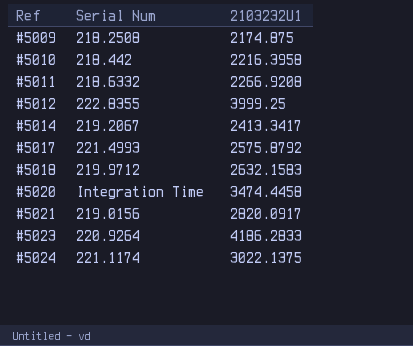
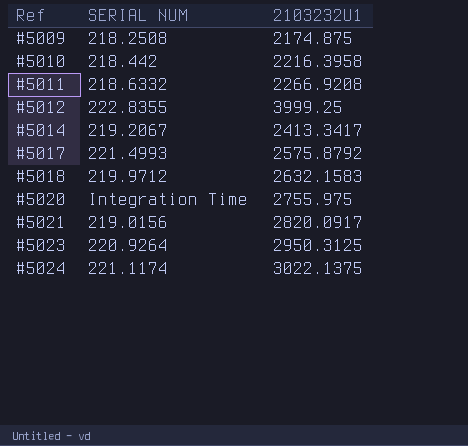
column name: Serial Num -> SERIAL NUM
#5020 | 2103232U1: 3474.4458 -> 2755.975
#5023 | 2103232U1: 4186.2833 -> 2950.3125

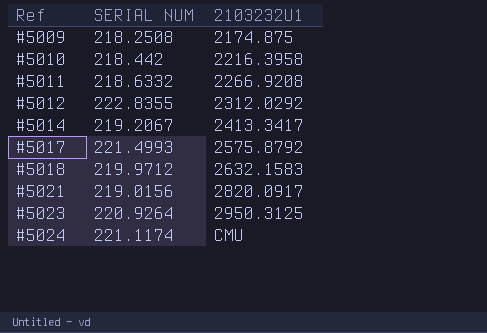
row #5020: Integration Time | 2755.975 -> none
#5012 | 2103232U1: 3999.25 -> 2312.0292
#5024 | 2103232U1: 3022.1375 -> CMU

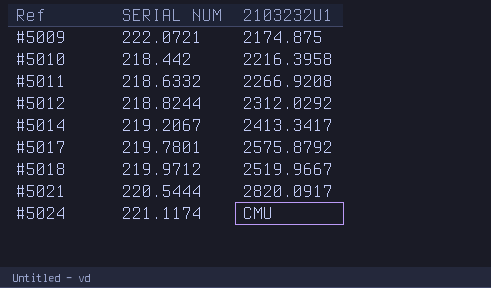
row #5023: 220.9264 | 2950.3125 -> none
#5009 | SERIAL NUM: 218.2508 -> 222.0721
#5012 | SERIAL NUM: 222.8355 -> 218.8244
#5017 | SERIAL NUM: 221.4993 -> 219.7801
#5018 | 2103232U1: 2632.1583 -> 2519.9667
#5021 | SERIAL NUM: 219.0156 -> 220.5444

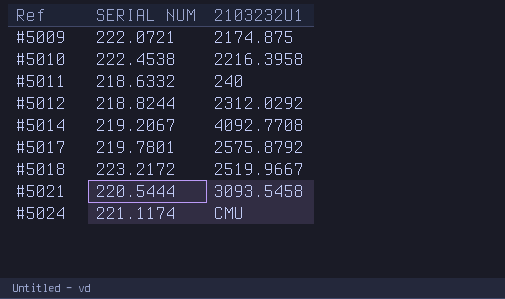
#5010 | SERIAL NUM: 218.442 -> 222.4538
#5011 | 2103232U1: 2266.9208 -> 240
#5014 | 2103232U1: 2413.3417 -> 4092.7708
#5018 | SERIAL NUM: 219.9712 -> 223.2172
#5021 | 2103232U1: 2820.0917 -> 3093.5458

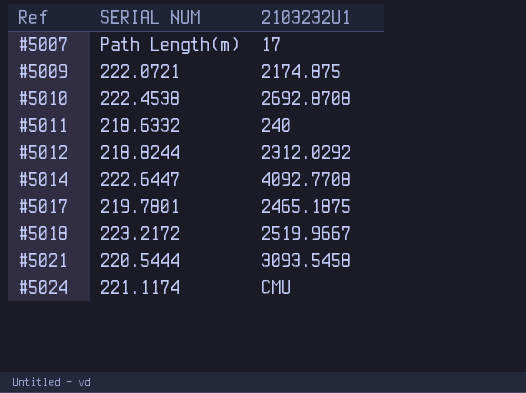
row #5007: none -> Path Length(m) | 17
#5010 | 2103232U1: 2216.3958 -> 2692.8708
#5014 | SERIAL NUM: 219.2067 -> 222.6447
#5017 | 2103232U1: 2575.8792 -> 2465.1875

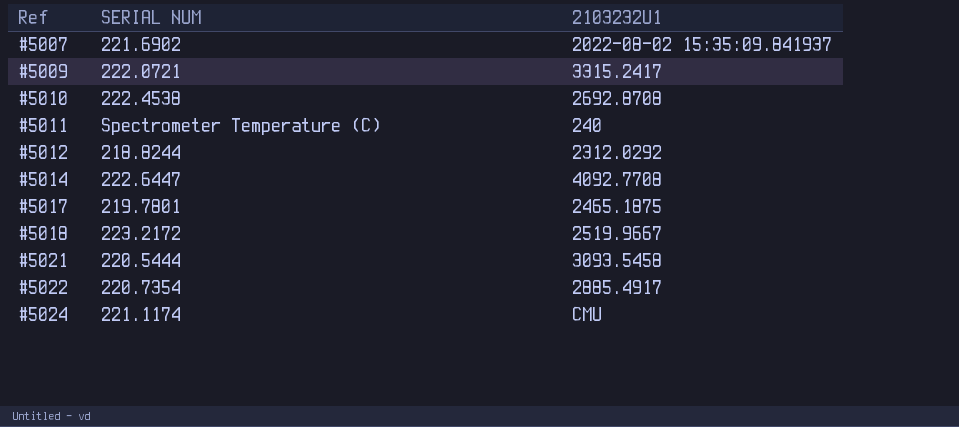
#5007 | SERIAL NUM: Path Length(m) -> 221.6902
#5007 | 2103232U1: 17 -> 2022-08-02 15:35:09.841937
#5009 | 2103232U1: 2174.875 -> 3315.2417
#5011 | SERIAL NUM: 218.6332 -> Spectrometer Temperature (C)
row #5022: none -> 220.7354 | 2885.4917

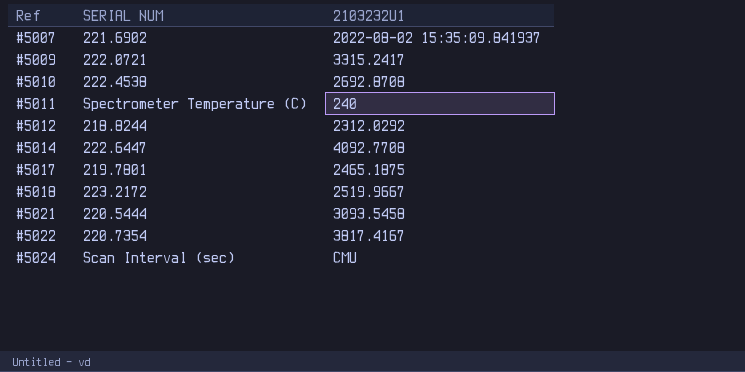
#5022 | 2103232U1: 2885.4917 -> 3817.4167
#5024 | SERIAL NUM: 221.1174 -> Scan Interval (sec)

